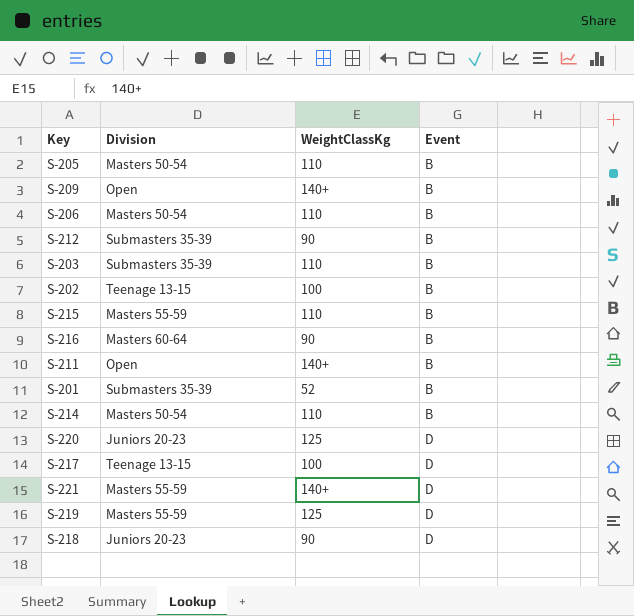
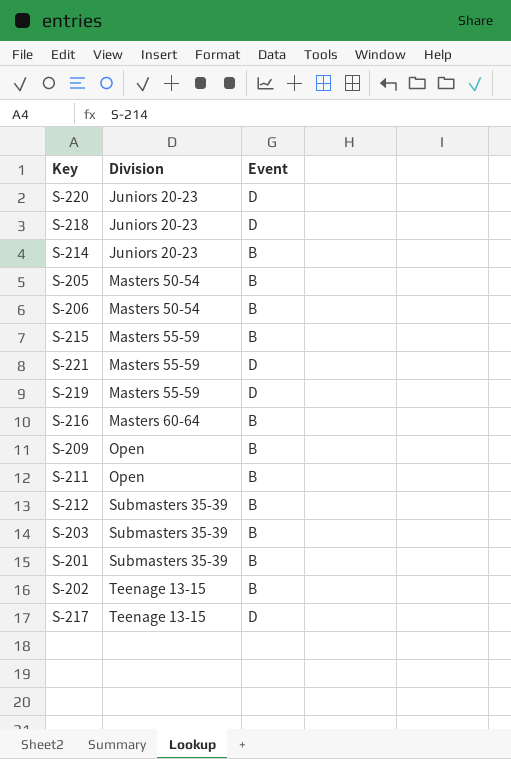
row order: Event ascending -> Division ascending
column WeightClassKg | position: 3 -> none
S-214 | Division: Masters 50-54 -> Juniors 20-23

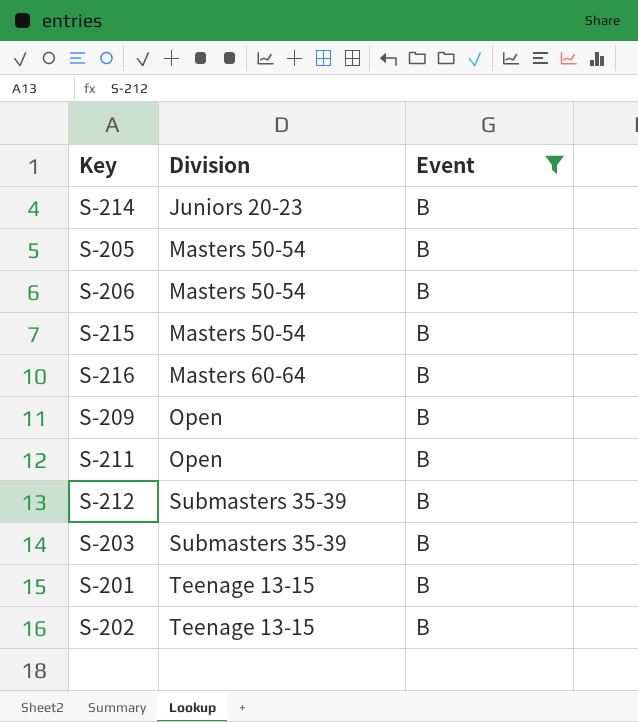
filter: none -> Event = B
S-215 | Division: Masters 55-59 -> Masters 50-54
S-201 | Division: Submasters 35-39 -> Teenage 13-15

